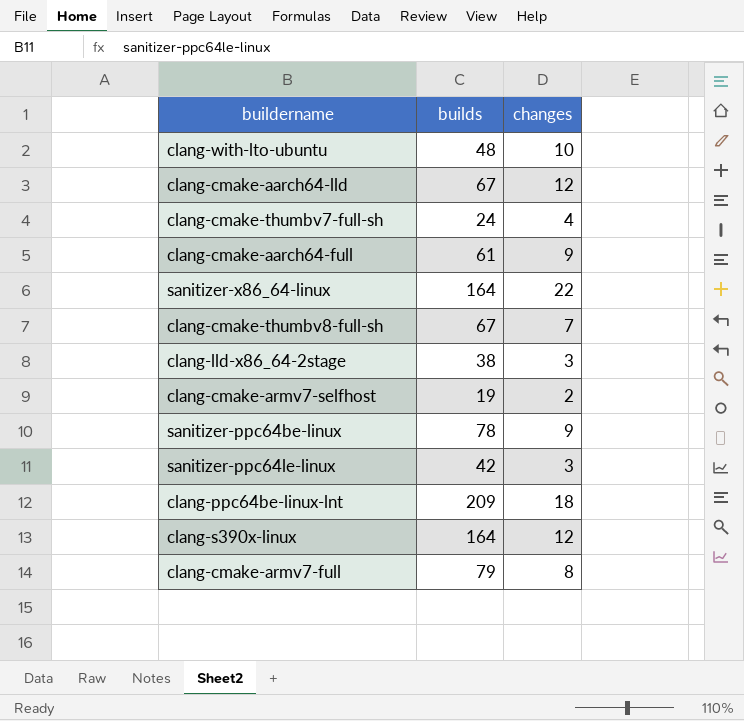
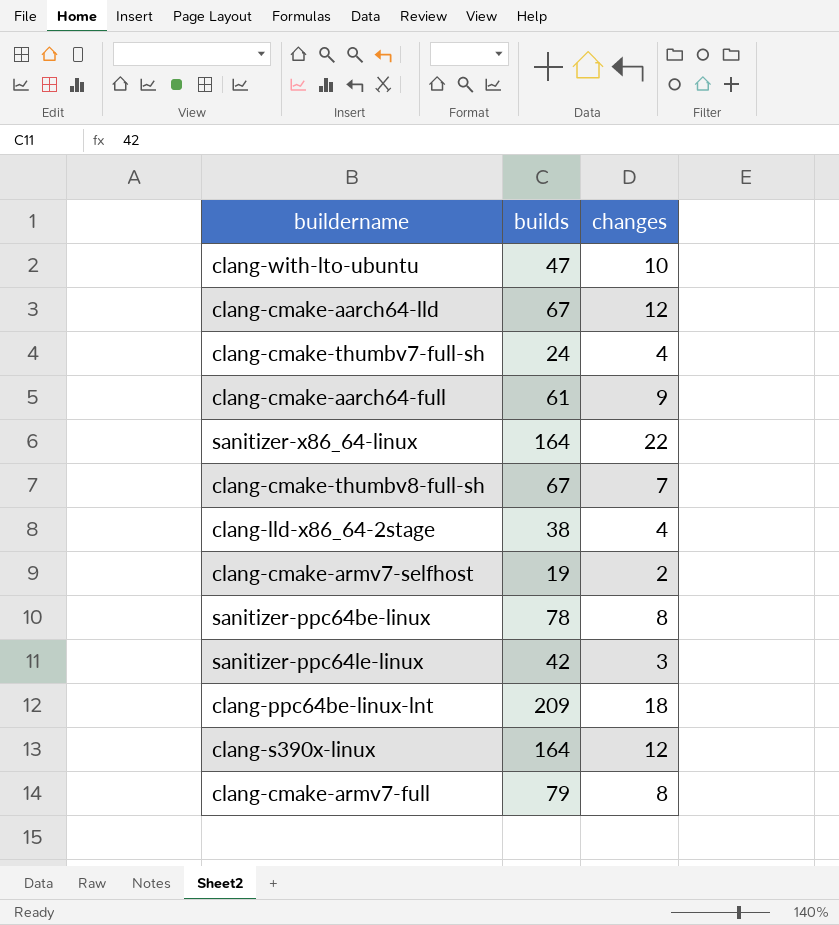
clang-with-lto-ubuntu | builds: 48 -> 47
clang-lld-x86_64-2stage | changes: 3 -> 4
sanitizer-ppc64be-linux | changes: 9 -> 8

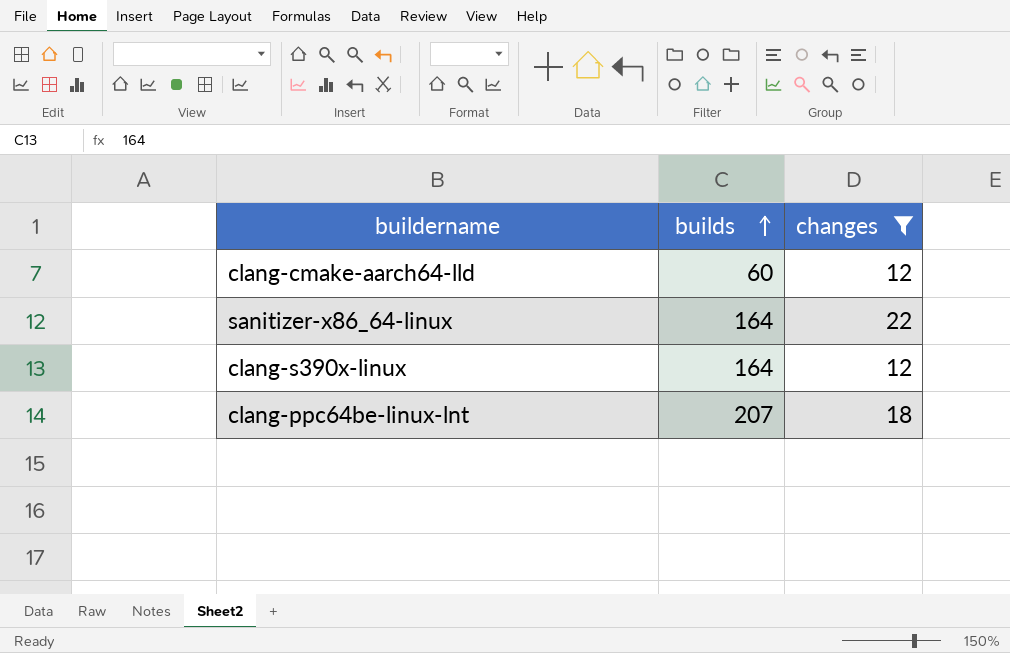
filter: none -> changes >= 12
row order: none -> builds ascending
clang-cmake-aarch64-lld | builds: 67 -> 60
clang-ppc64be-linux-lnt | builds: 209 -> 207

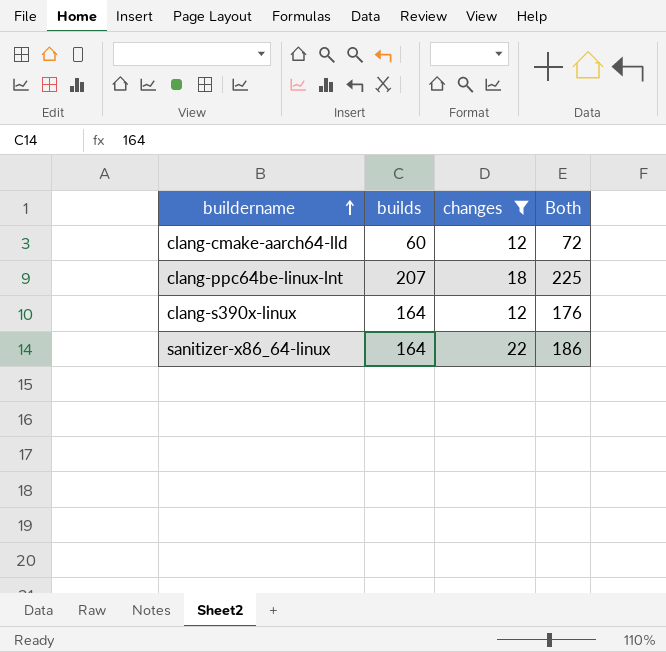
row order: builds ascending -> buildername ascending
column Both | formula: none -> [builds] + [changes]

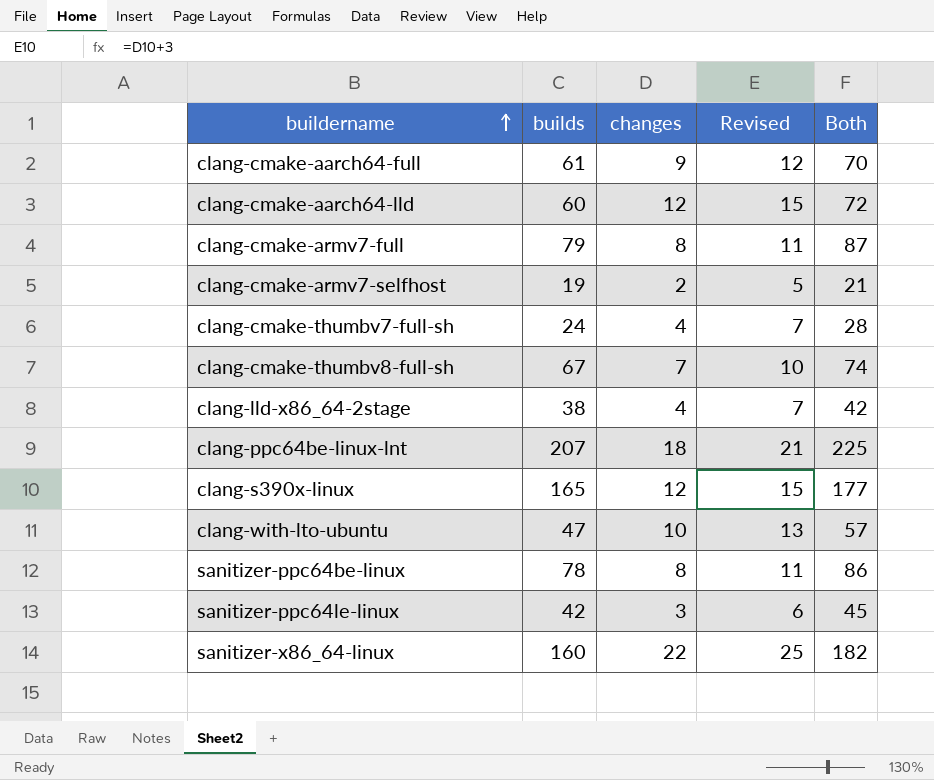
filter: changes >= 12 -> none
column Revised | formula: none -> [changes] + 3
clang-s390x-linux | builds: 164 -> 165
clang-s390x-linux | Both: 176 -> 177
sanitizer-x86_64-linux | builds: 164 -> 160
sanitizer-x86_64-linux | Both: 186 -> 182

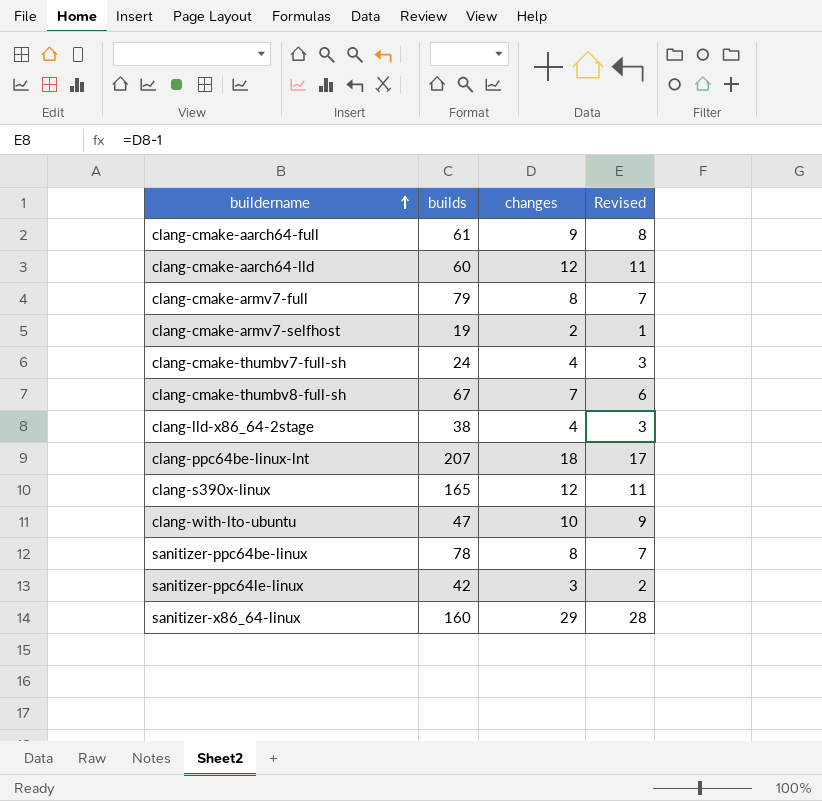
column Both | formula: [builds] + [changes] -> none
column Revised | formula: [changes] + 3 -> [changes] - 1
sanitizer-x86_64-linux | changes: 22 -> 29

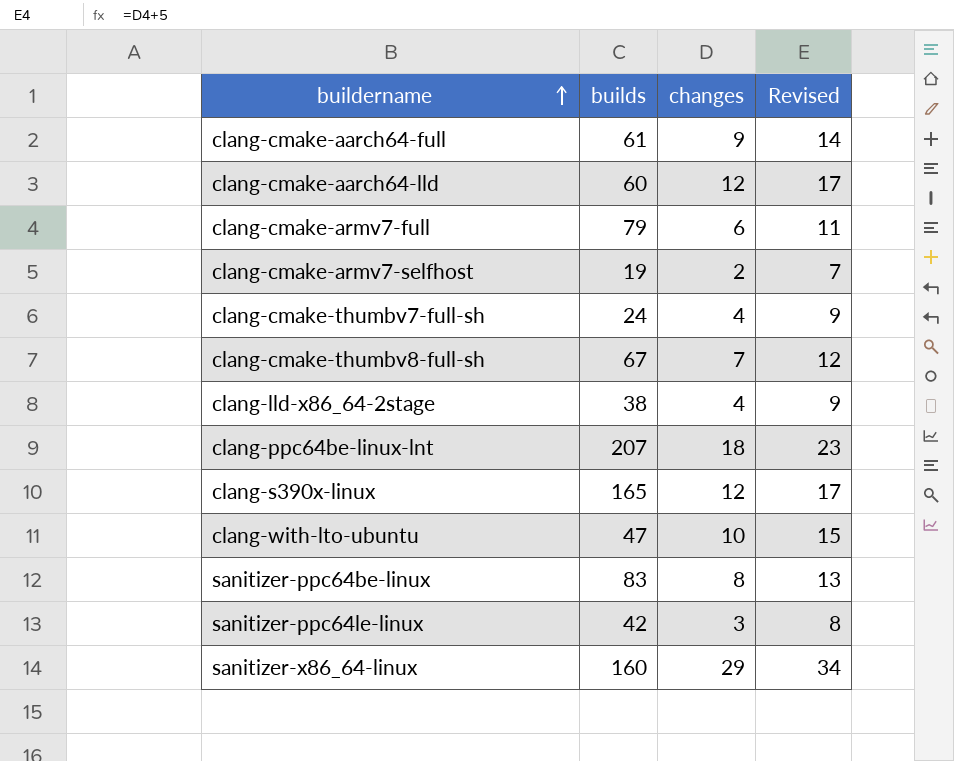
column Revised | formula: [changes] - 1 -> [changes] + 5
clang-cmake-armv7-full | changes: 8 -> 6
sanitizer-ppc64be-linux | builds: 78 -> 83

